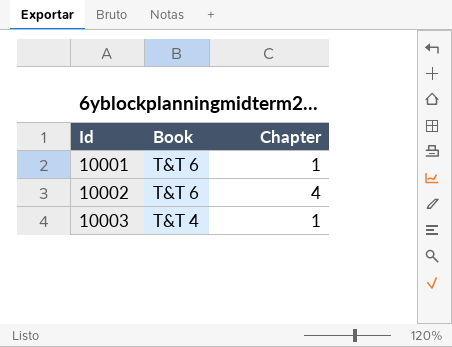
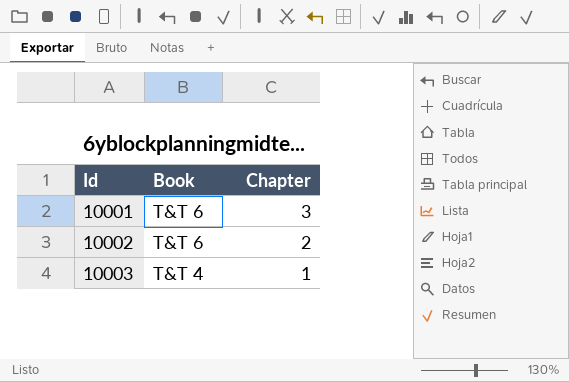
10001 | Chapter: 1 -> 3
10002 | Chapter: 4 -> 2

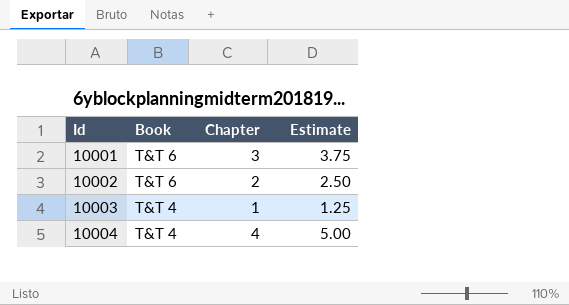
column Estimate | formula: none -> [Chapter] * 1.25
row 10004: none -> T&T 4 | 4 | 5.00

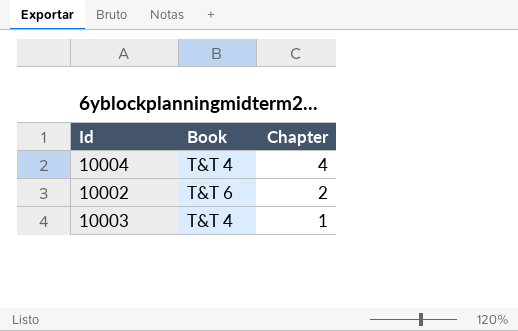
row order: Id ascending -> Chapter descending
column Estimate | formula: [Chapter] * 1.25 -> none
row 10001: T&T 6 | 3 | 3.75 -> none

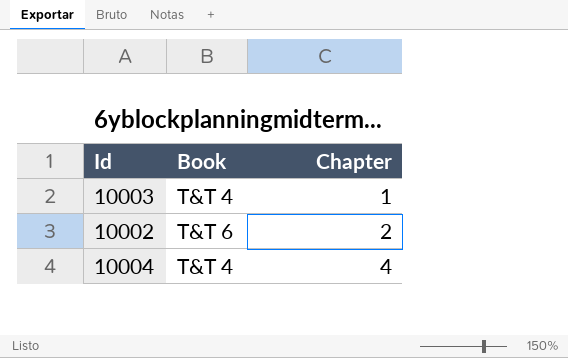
row order: Chapter descending -> Chapter ascending

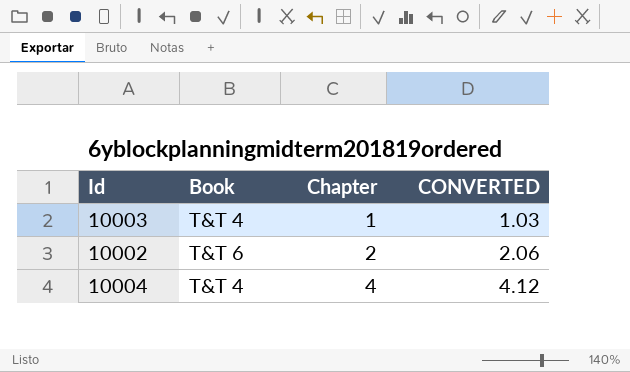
column CONVERTED | formula: none -> [Chapter] * 1.03

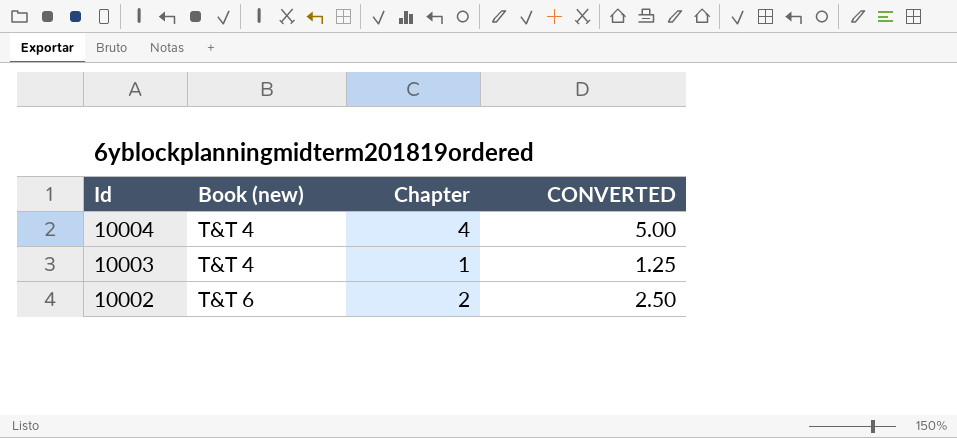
row order: Chapter ascending -> Id descending
column name: Book -> Book (new)
column CONVERTED | formula: [Chapter] * 1.03 -> [Chapter] * 1.25

